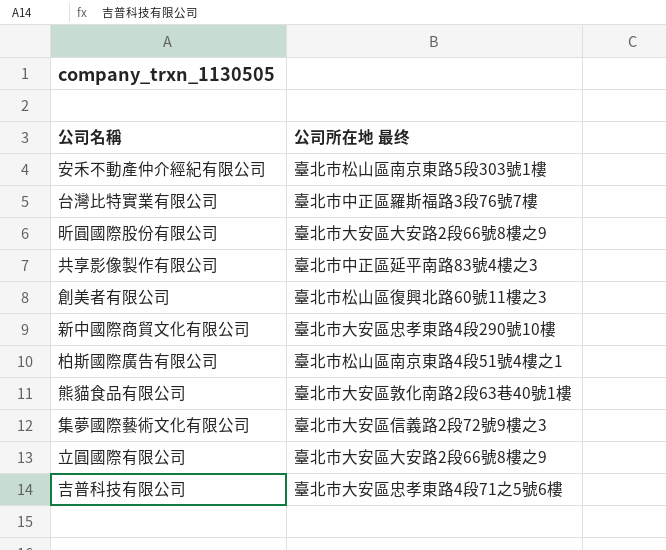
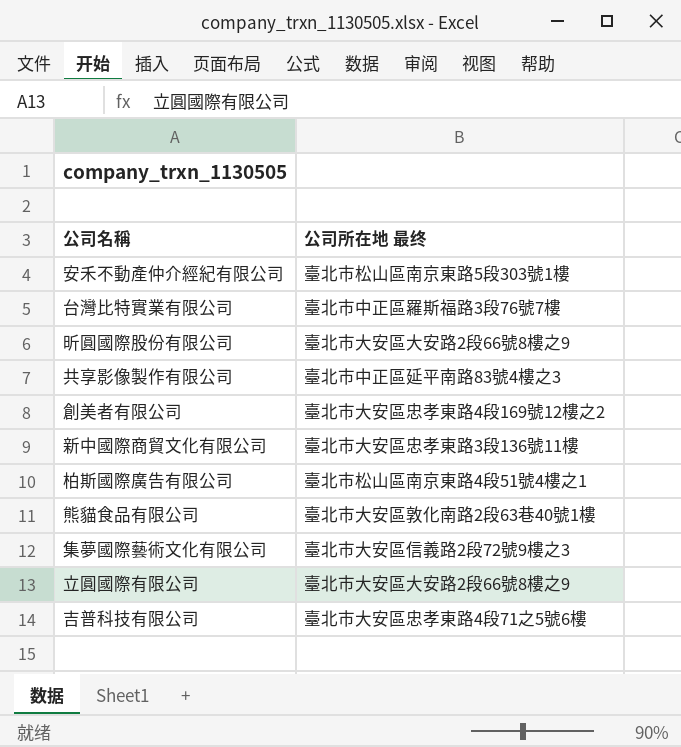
創美者有限公司 | 公司所在地 最终: 臺北市松山區復興北路60號11樓之3 -> 臺北市大安區忠孝東路4段169號12樓之2
新中國際商貿文化有限公司 | 公司所在地 最终: 臺北市大安區忠孝東路4段290號10樓 -> 臺北市大安區忠孝東路3段136號11樓

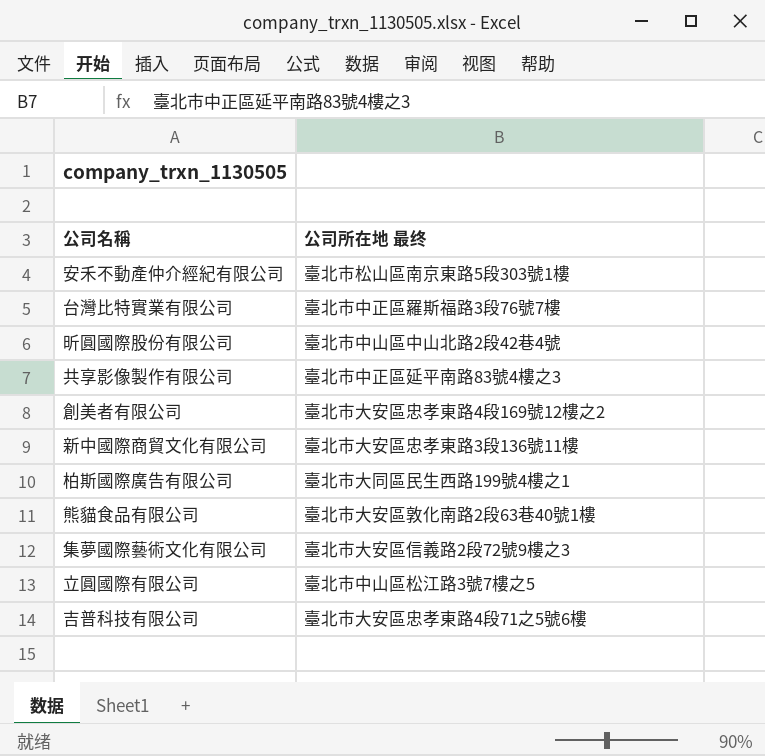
昕圓國際股份有限公司 | 公司所在地 最终: 臺北市大安區大安路2段66號8樓之9 -> 臺北市中山區中山北路2段42巷4號
柏斯國際廣告有限公司 | 公司所在地 最终: 臺北市松山區南京東路4段51號4樓之1 -> 臺北市大同區民生西路199號4樓之1
立圓國際有限公司 | 公司所在地 最终: 臺北市大安區大安路2段66號8樓之9 -> 臺北市中山區松江路3號7樓之5

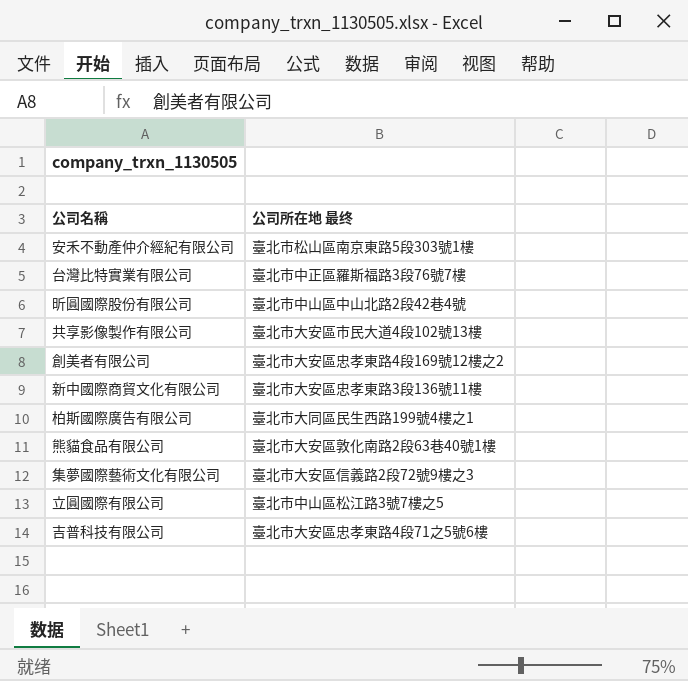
共享影像製作有限公司 | 公司所在地 最终: 臺北市中正區延平南路83號4樓之3 -> 臺北市大安區市民大道4段102號13樓

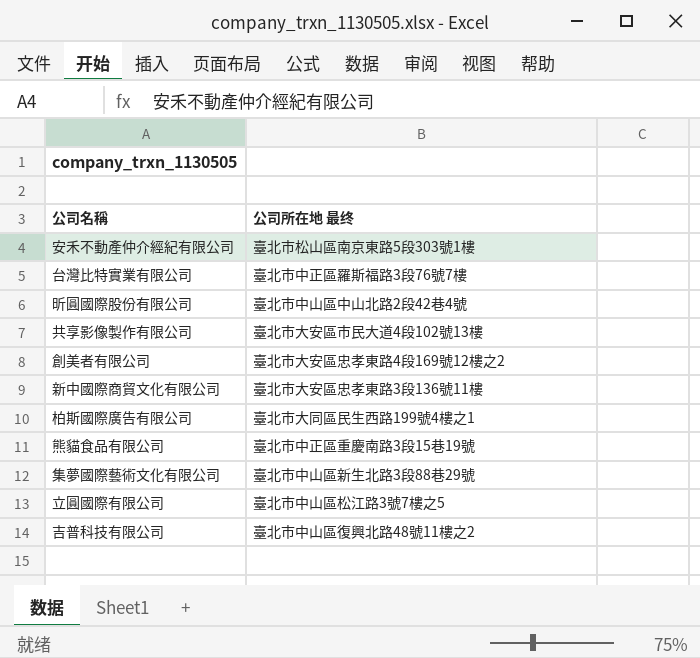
熊貓食品有限公司 | 公司所在地 最终: 臺北市大安區敦化南路2段63巷40號1樓 -> 臺北市中正區重慶南路3段15巷19號
集夢國際藝術文化有限公司 | 公司所在地 最终: 臺北市大安區信義路2段72號9樓之3 -> 臺北市中山區新生北路3段88巷29號
吉普科技有限公司 | 公司所在地 最终: 臺北市大安區忠孝東路4段71之5號6樓 -> 臺北市中山區復興北路48號11樓之2

